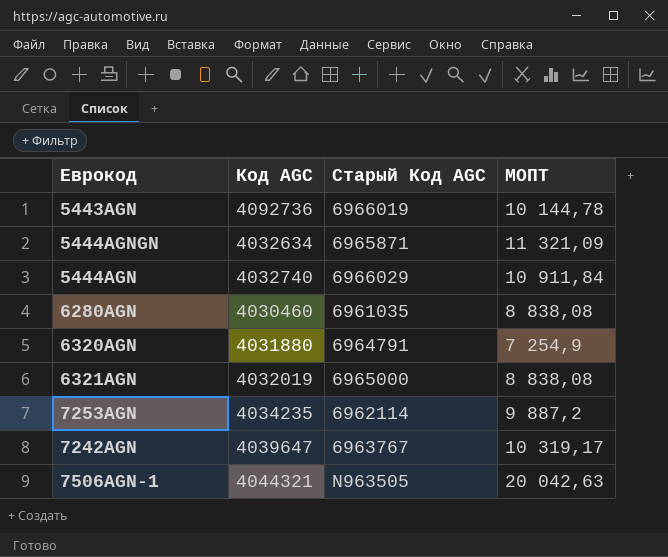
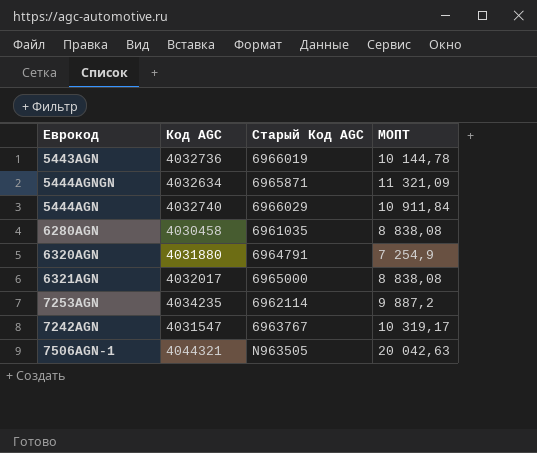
5443AGN | Код AGC: 4092736 -> 4032736
6280AGN | Код AGC: 4030460 -> 4030458
6321AGN | Код AGC: 4032019 -> 4032017
7242AGN | Код AGC: 4039647 -> 4031547

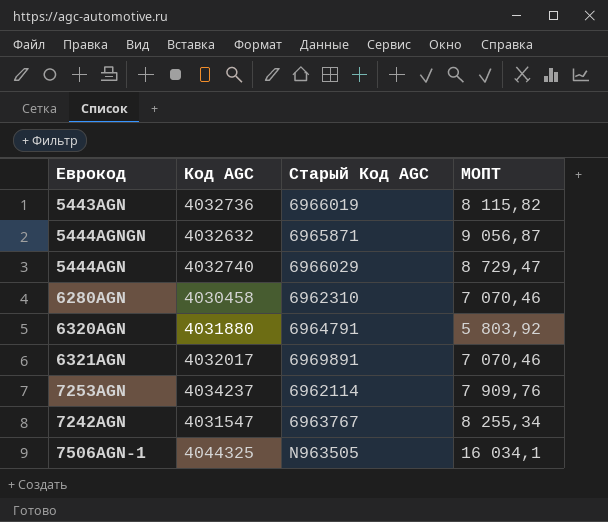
5443AGN | МОПТ: 10 144,78 -> 8 115,82
5444AGNGN | Код AGC: 4032634 -> 4032632
5444AGNGN | МОПТ: 11 321,09 -> 9 056,87
5444AGN | МОПТ: 10 911,84 -> 8 729,47
6280AGN | Старый Код AGC: 6961035 -> 6962310
6280AGN | МОПТ: 8 838,08 -> 7 070,46
6320AGN | МОПТ: 7 254,9 -> 5 803,92
6321AGN | Старый Код AGC: 6965000 -> 6969891
6321AGN | МОПТ: 8 838,08 -> 7 070,46
7253AGN | Код AGC: 4034235 -> 4034237
7253AGN | МОПТ: 9 887,2 -> 7 909,76
7242AGN | МОПТ: 10 319,17 -> 8 255,34
7506AGN-1 | Код AGC: 4044321 -> 4044325
7506AGN-1 | МОПТ: 20 042,63 -> 16 034,1

